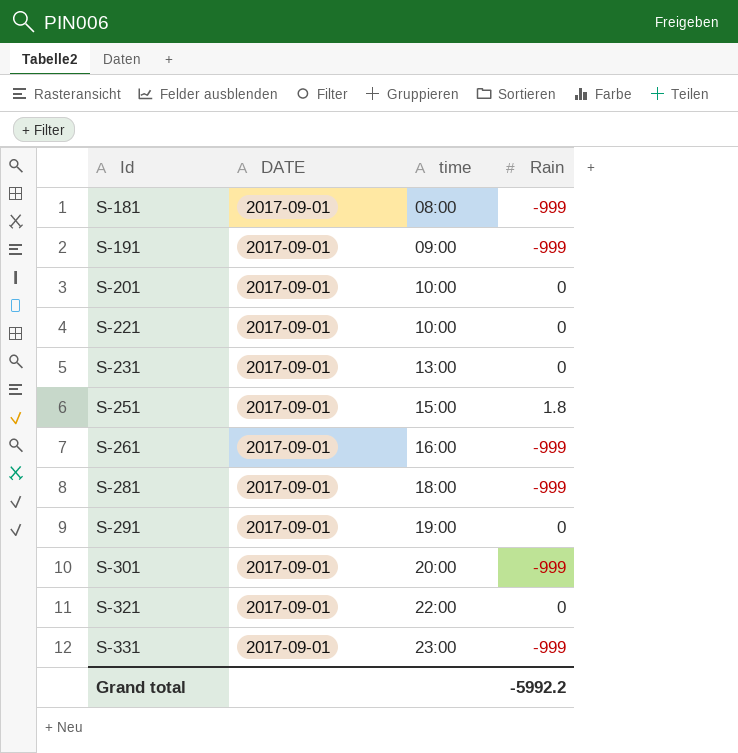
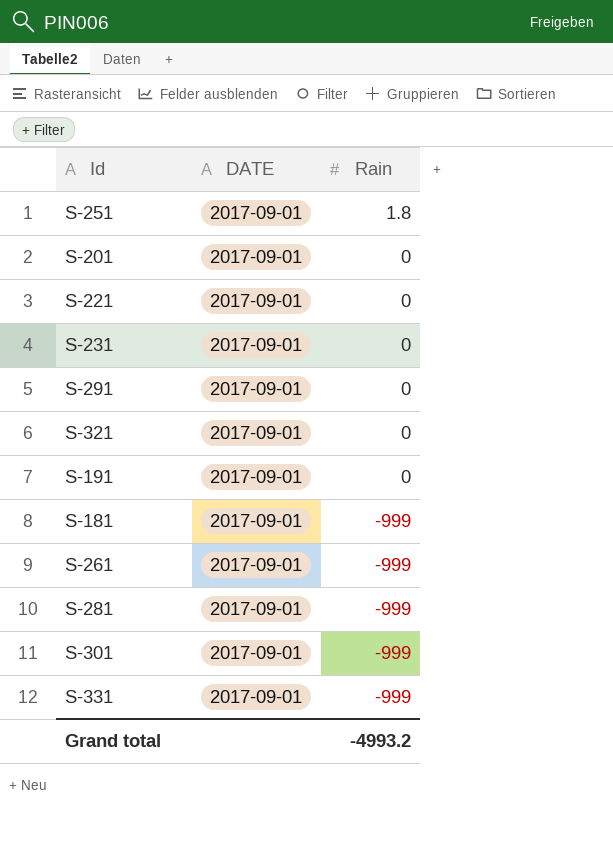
row order: Id ascending -> Rain descending
column time | position: 3 -> none
S-191 | Rain: -999 -> 0
Grand total | Rain: -5992.2 -> -4993.2

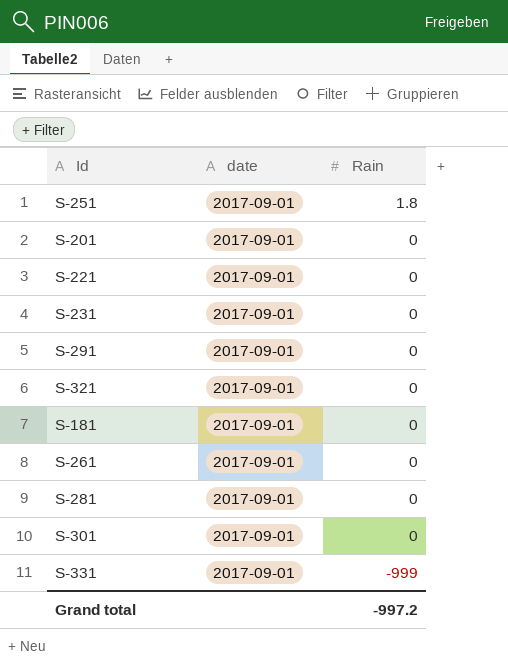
column name: DATE -> date
row S-191: 2017-09-01 | 0 -> none
S-181 | Rain: -999 -> 0
S-261 | Rain: -999 -> 0
S-281 | Rain: -999 -> 0
S-301 | Rain: -999 -> 0
Grand total | Rain: -4993.2 -> -997.2

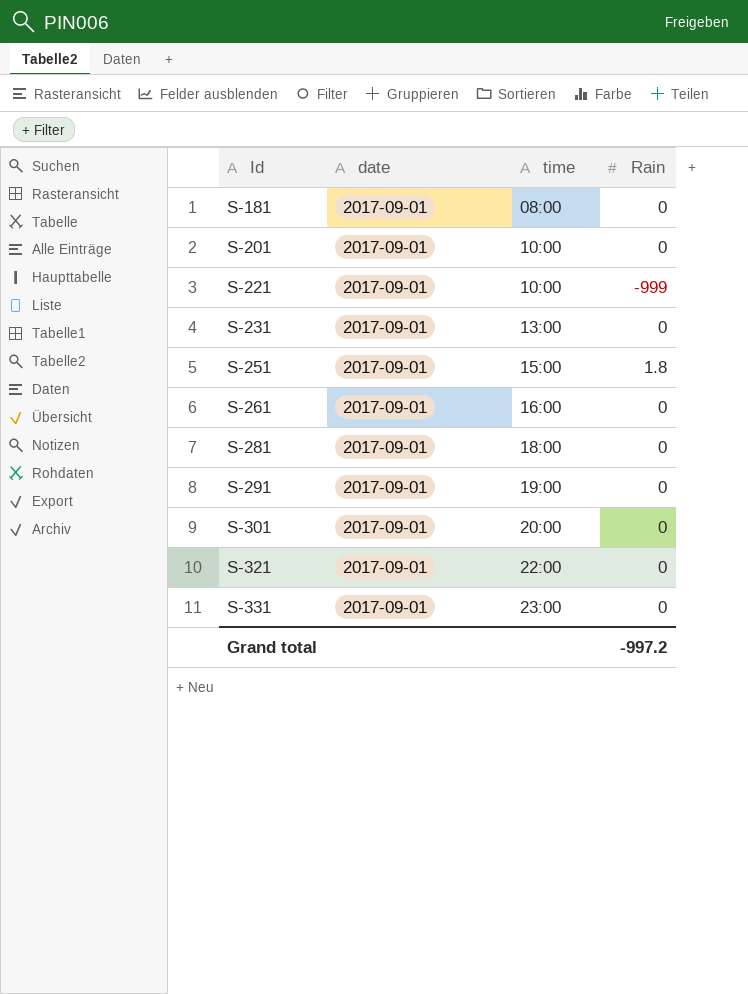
row order: Rain descending -> Id ascending
column time | position: none -> 3
S-221 | Rain: 0 -> -999
S-331 | Rain: -999 -> 0

